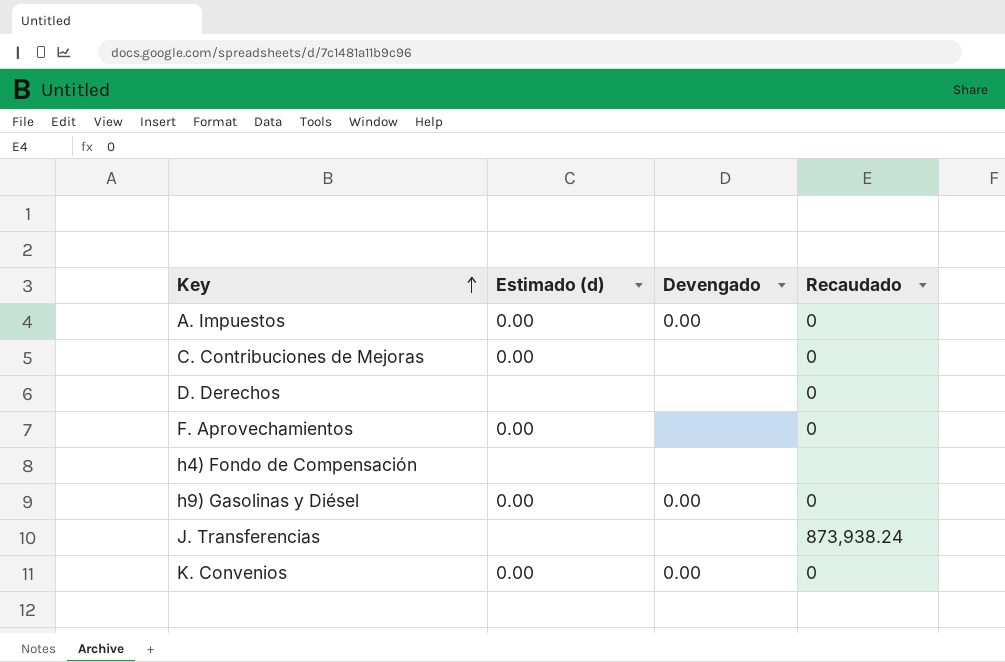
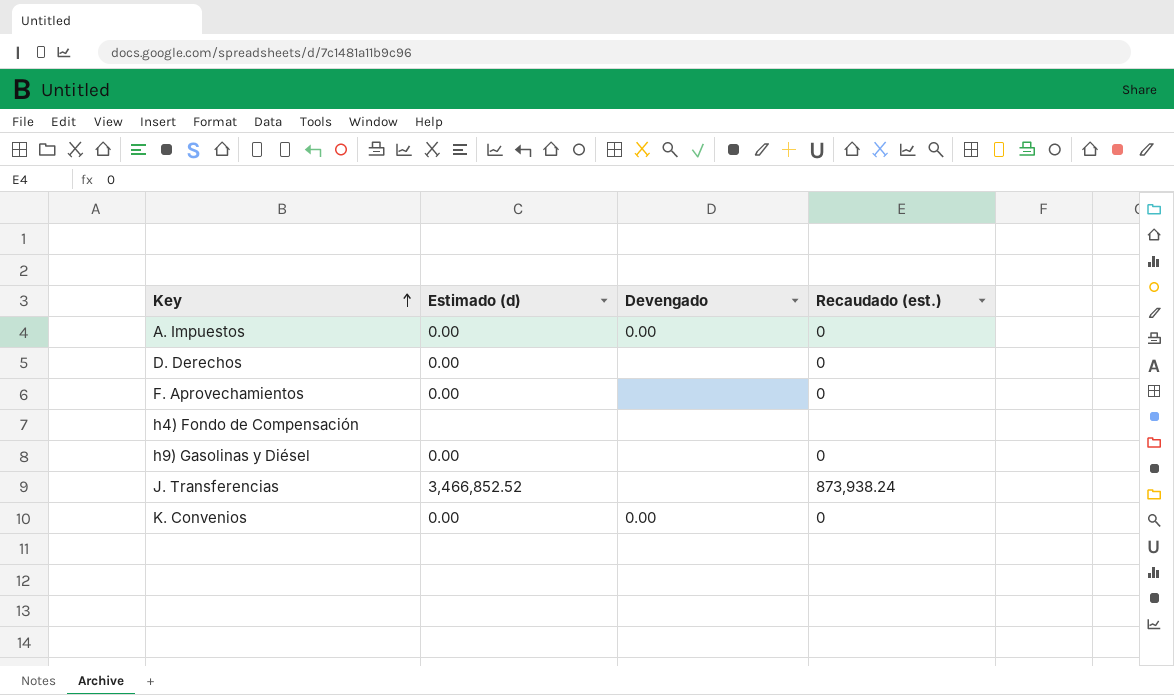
column name: Recaudado -> Recaudado (est.)
row C. Contribuciones de Mejoras: 0.00 | none | 0 -> none
D. Derechos | Estimado (d): none -> 0.00
h9) Gasolinas y Diésel | Devengado: 0.00 -> none
J. Transferencias | Estimado (d): none -> 3,466,852.52

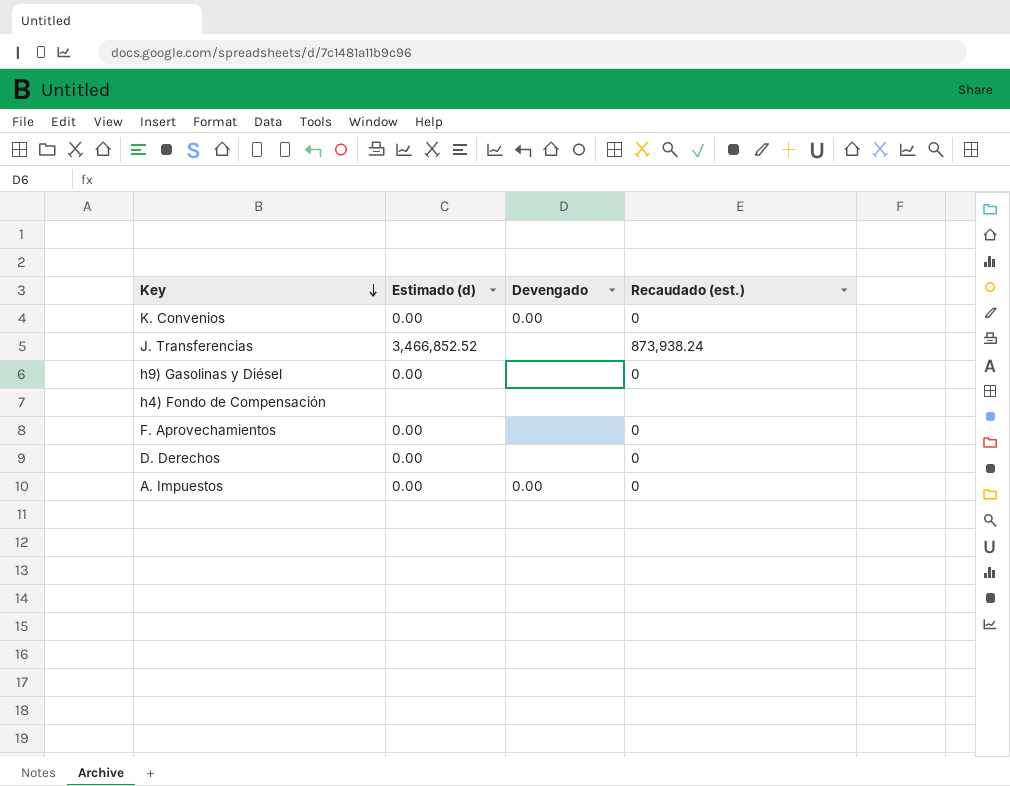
row order: Key ascending -> Key descending

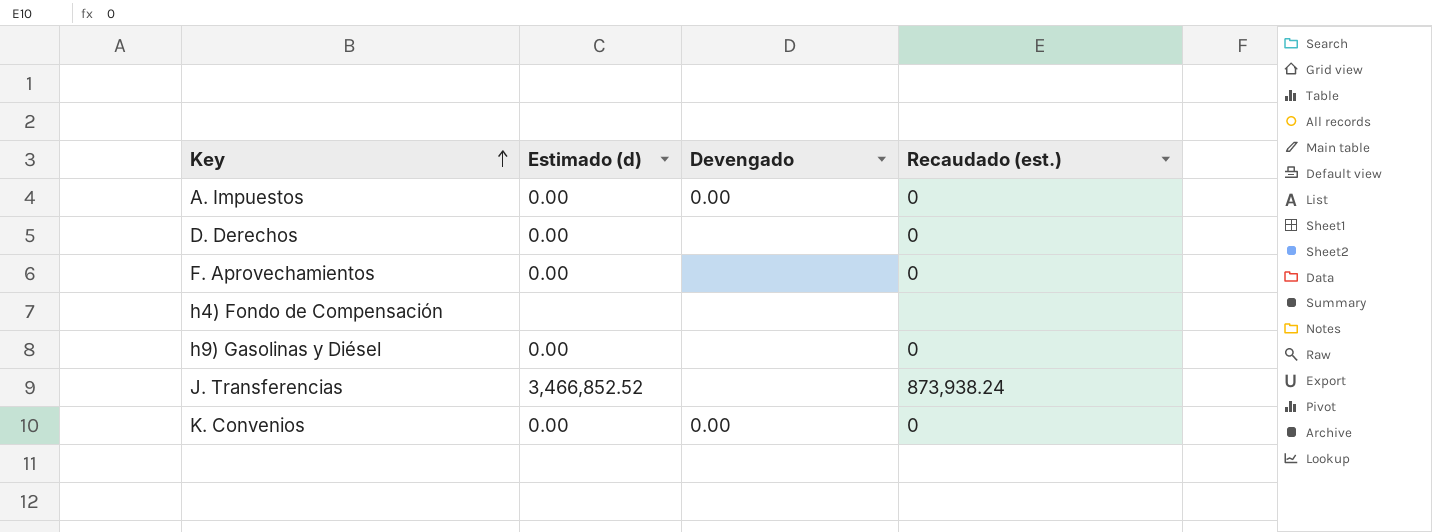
row order: Key descending -> Key ascending

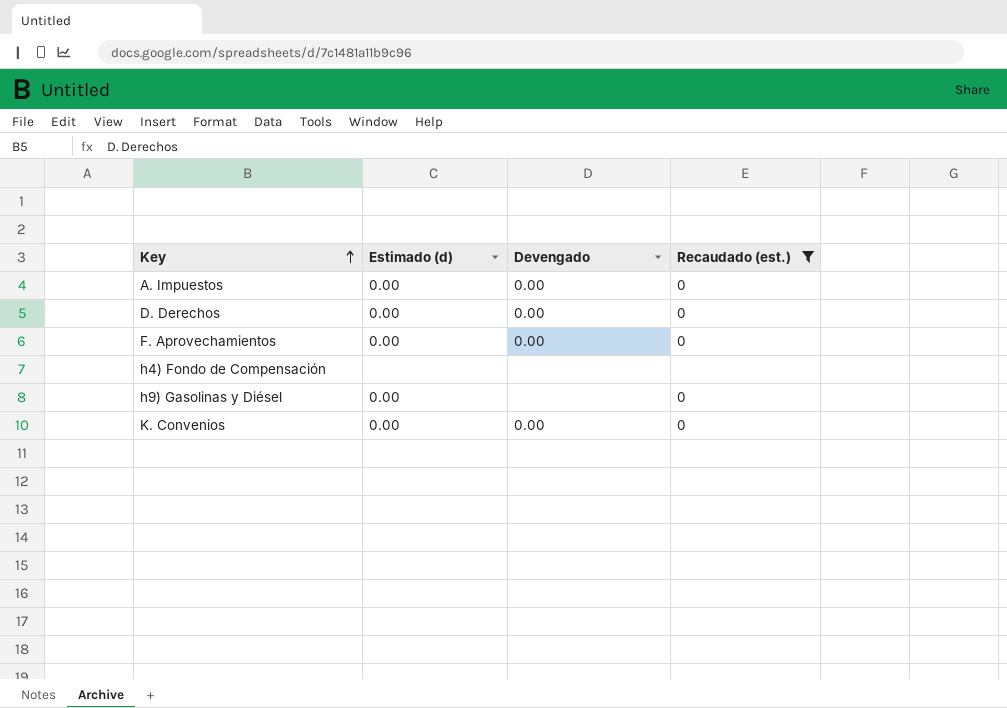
filter: none -> Recaudado (est.) != 873,938.24
D. Derechos | Devengado: none -> 0.00
F. Aprovechamientos | Devengado: none -> 0.00

